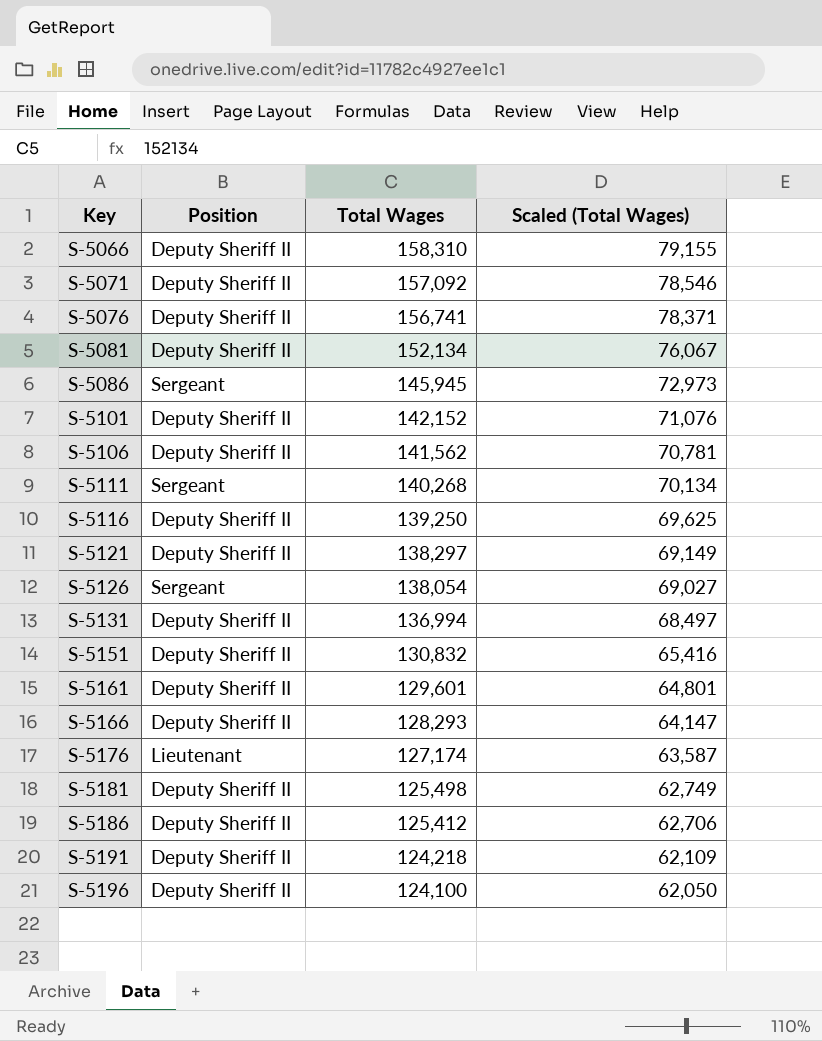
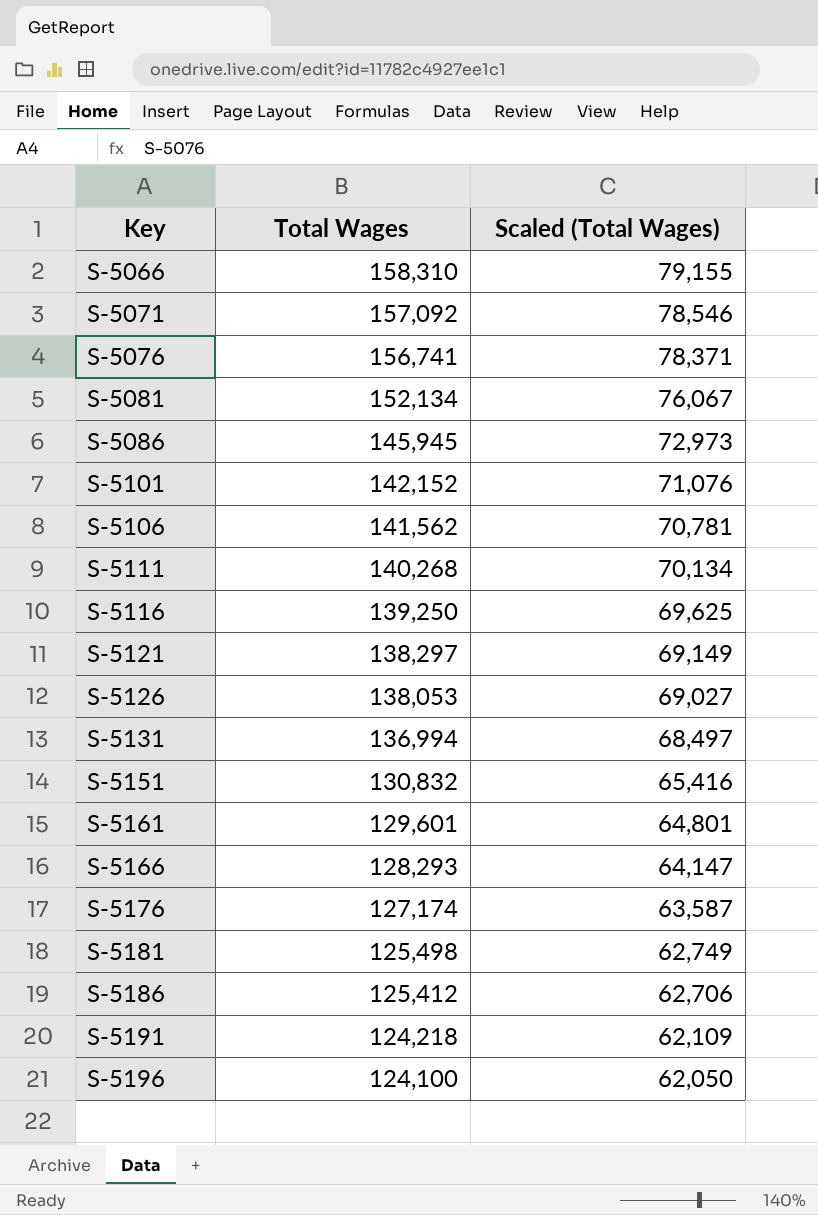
column Position | position: 2 -> none
S-5126 | Total Wages: 138,054 -> 138,053

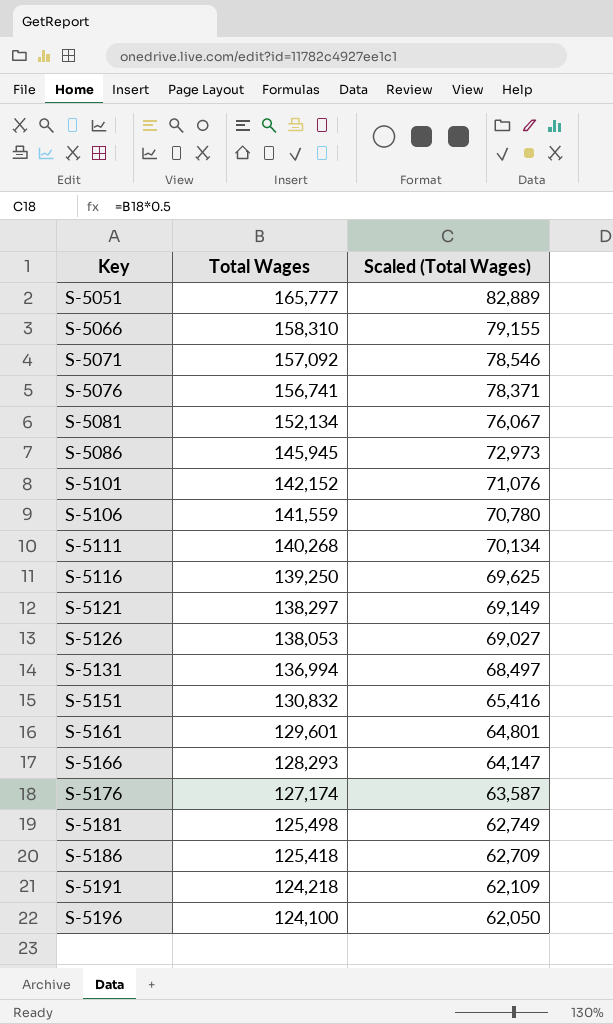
row S-5051: none -> 165,777 | 82,889
S-5106 | Total Wages: 141,562 -> 141,559
S-5106 | Scaled (Total Wages): 70,781 -> 70,780
S-5186 | Total Wages: 125,412 -> 125,418
S-5186 | Scaled (Total Wages): 62,706 -> 62,709

